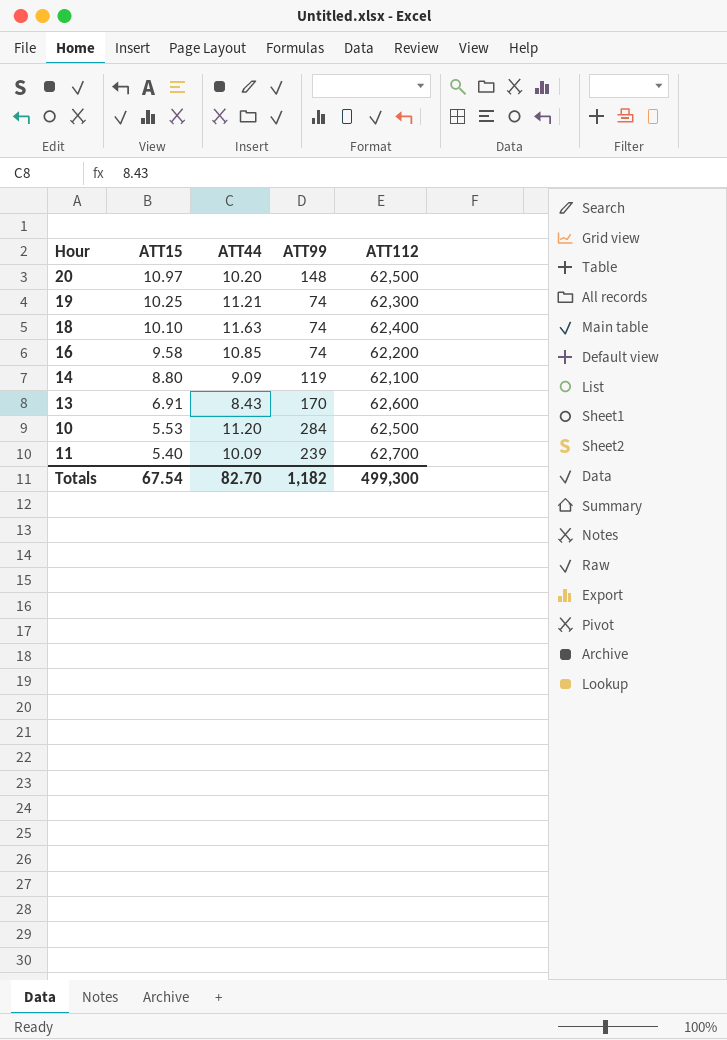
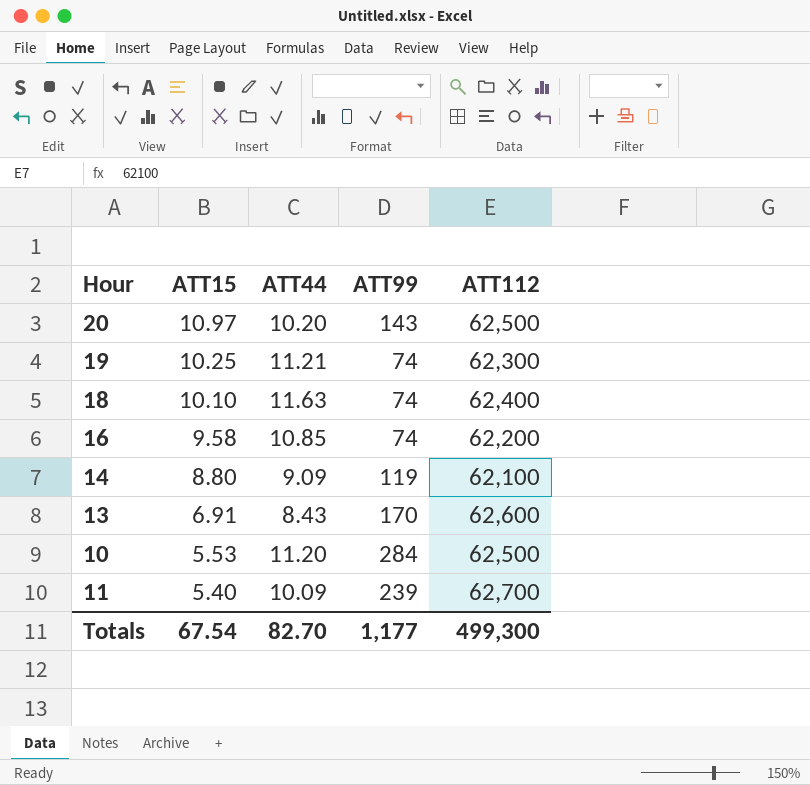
20 | ATT99: 148 -> 143
Totals | ATT99: 1,182 -> 1,177

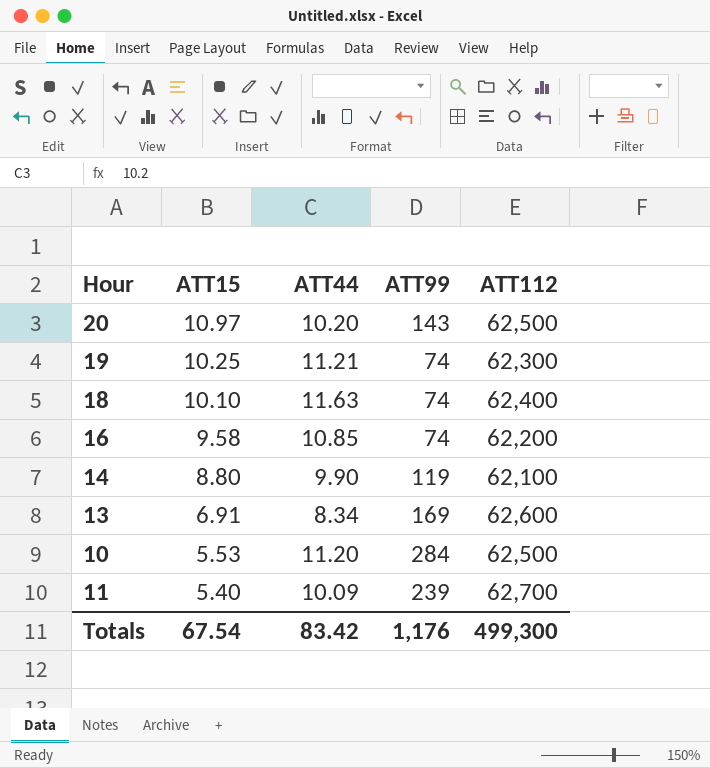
14 | ATT44: 9.09 -> 9.90
13 | ATT44: 8.43 -> 8.34
13 | ATT99: 170 -> 169
Totals | ATT44: 82.70 -> 83.42
Totals | ATT99: 1,177 -> 1,176

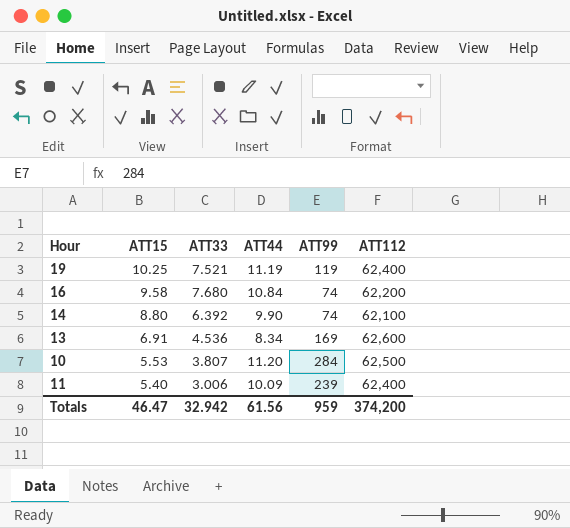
column ATT33 | position: none -> 3
row 20: 10.97 | 10.20 | 143 | 62,500 -> none
row 18: 10.10 | 11.63 | 74 | 62,400 -> none
19 | ATT44: 11.21 -> 11.19
19 | ATT99: 74 -> 119
19 | ATT112: 62,300 -> 62,400
16 | ATT44: 10.85 -> 10.84
14 | ATT99: 119 -> 74
11 | ATT112: 62,700 -> 62,400
Totals | ATT15: 67.54 -> 46.47
Totals | ATT44: 83.42 -> 61.56
Totals | ATT99: 1,176 -> 959
Totals | ATT112: 499,300 -> 374,200

